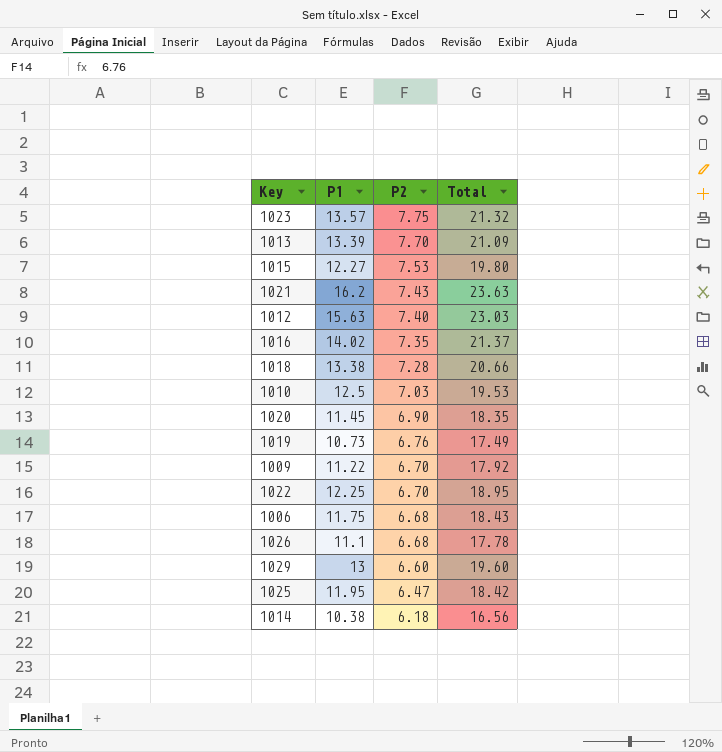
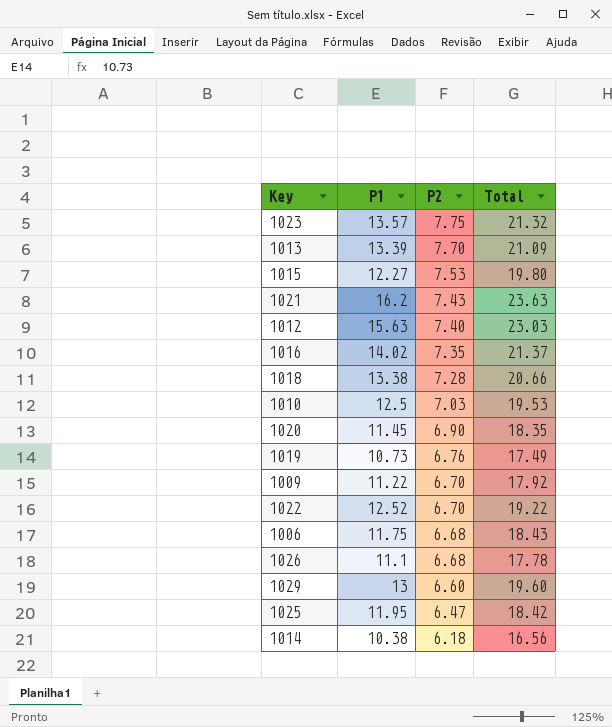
1022 | P1: 12.25 -> 12.52
1022 | Total: 18.95 -> 19.22

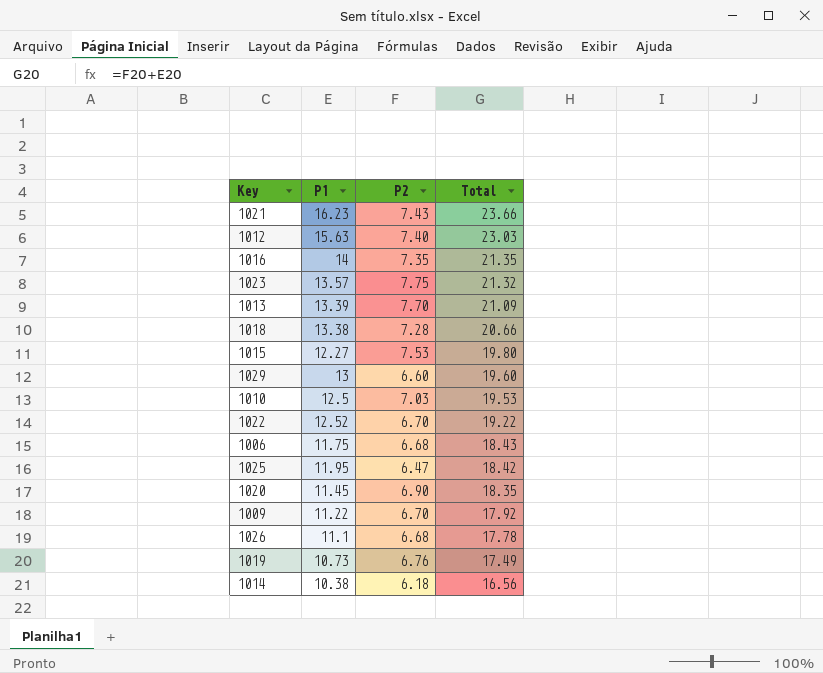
row order: P2 descending -> Total descending
1021 | P1: 16.2 -> 16.23
1021 | Total: 23.63 -> 23.66
1016 | P1: 14.02 -> 14
1016 | Total: 21.37 -> 21.35

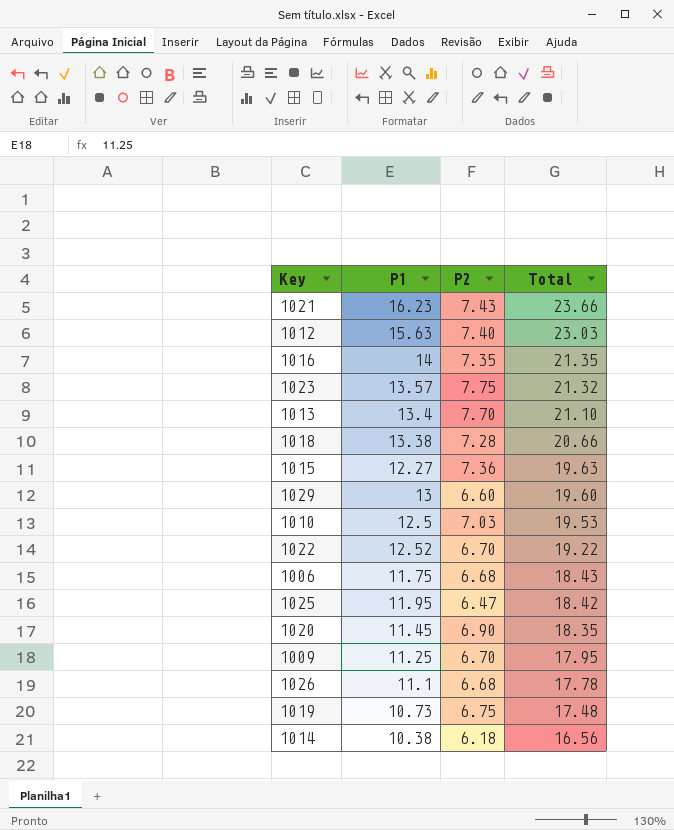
1013 | P1: 13.39 -> 13.4
1013 | Total: 21.09 -> 21.10
1015 | P2: 7.53 -> 7.36
1015 | Total: 19.80 -> 19.63
1009 | P1: 11.22 -> 11.25
1009 | Total: 17.92 -> 17.95
1019 | P2: 6.76 -> 6.75
1019 | Total: 17.49 -> 17.48

